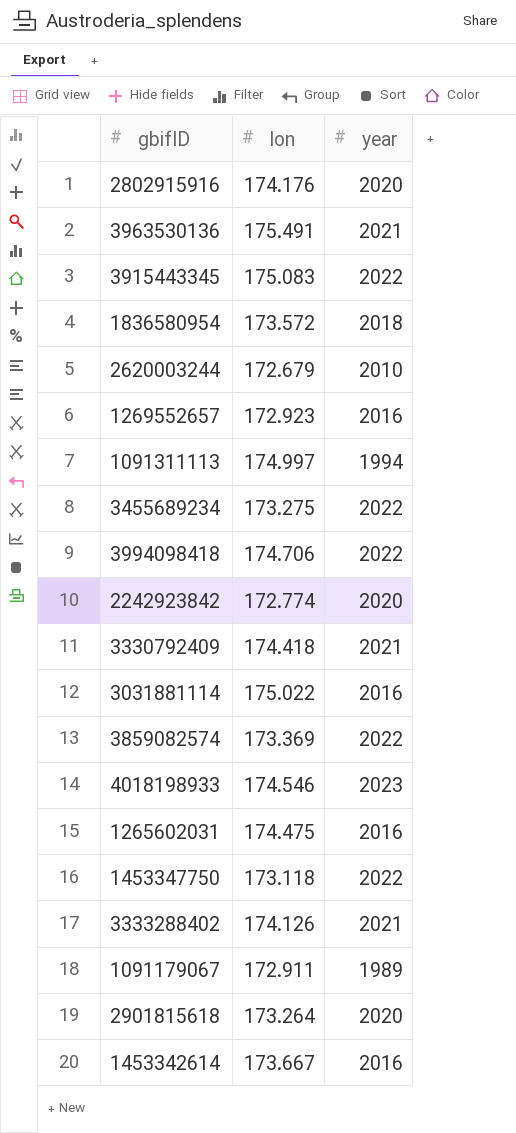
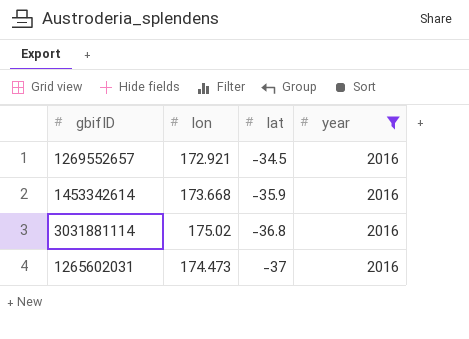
filter: none -> year = 2016
row order: none -> lat descending
column lat | position: none -> 3
1269552657 | lon: 172.923 -> 172.921
1453342614 | lon: 173.667 -> 173.668
3031881114 | lon: 175.022 -> 175.02
1265602031 | lon: 174.475 -> 174.473

